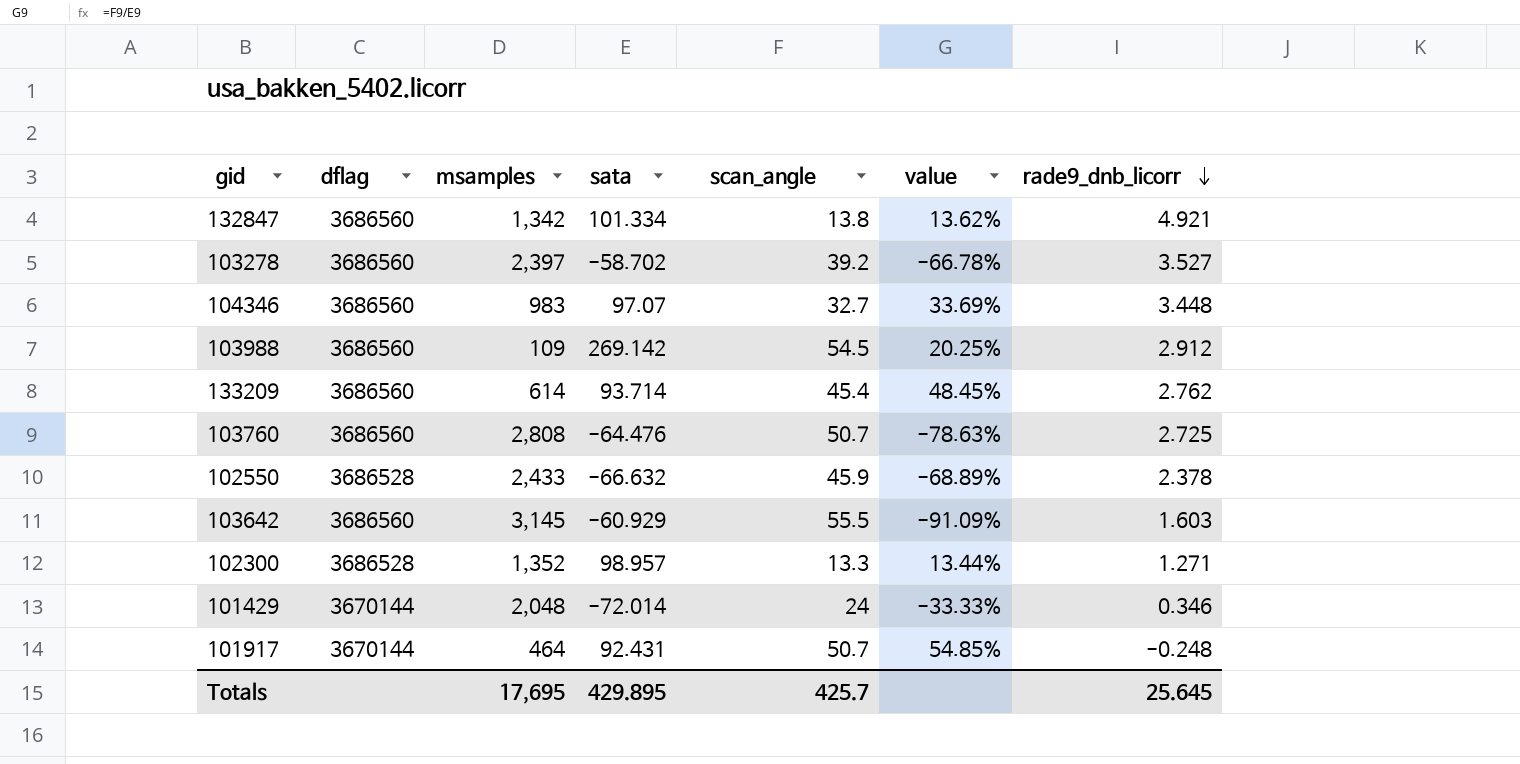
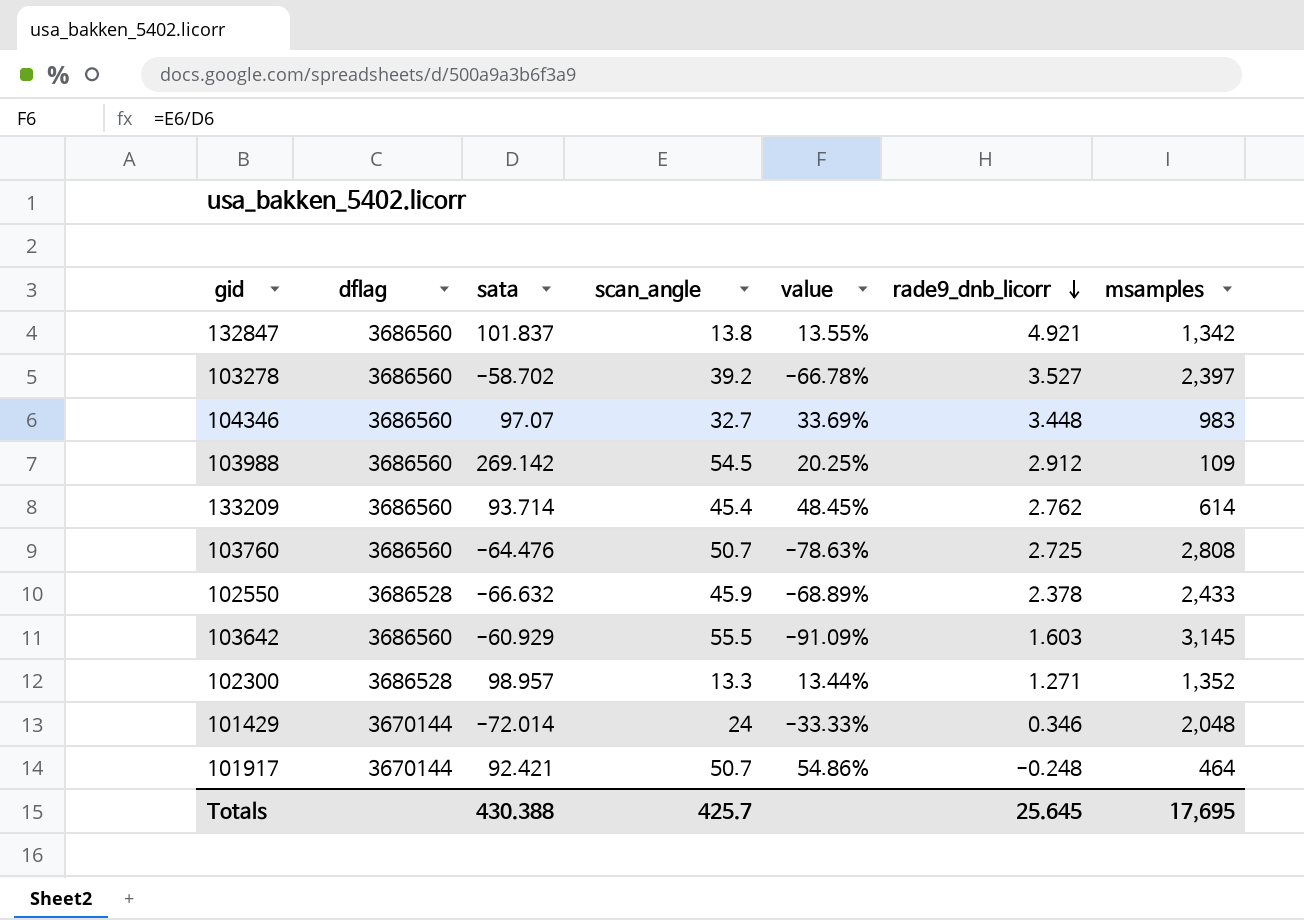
column msamples | position: 3 -> 7
132847 | sata: 101.334 -> 101.837
132847 | value: 13.62% -> 13.55%
101917 | sata: 92.431 -> 92.421
101917 | value: 54.85% -> 54.86%
Totals | sata: 429.895 -> 430.388

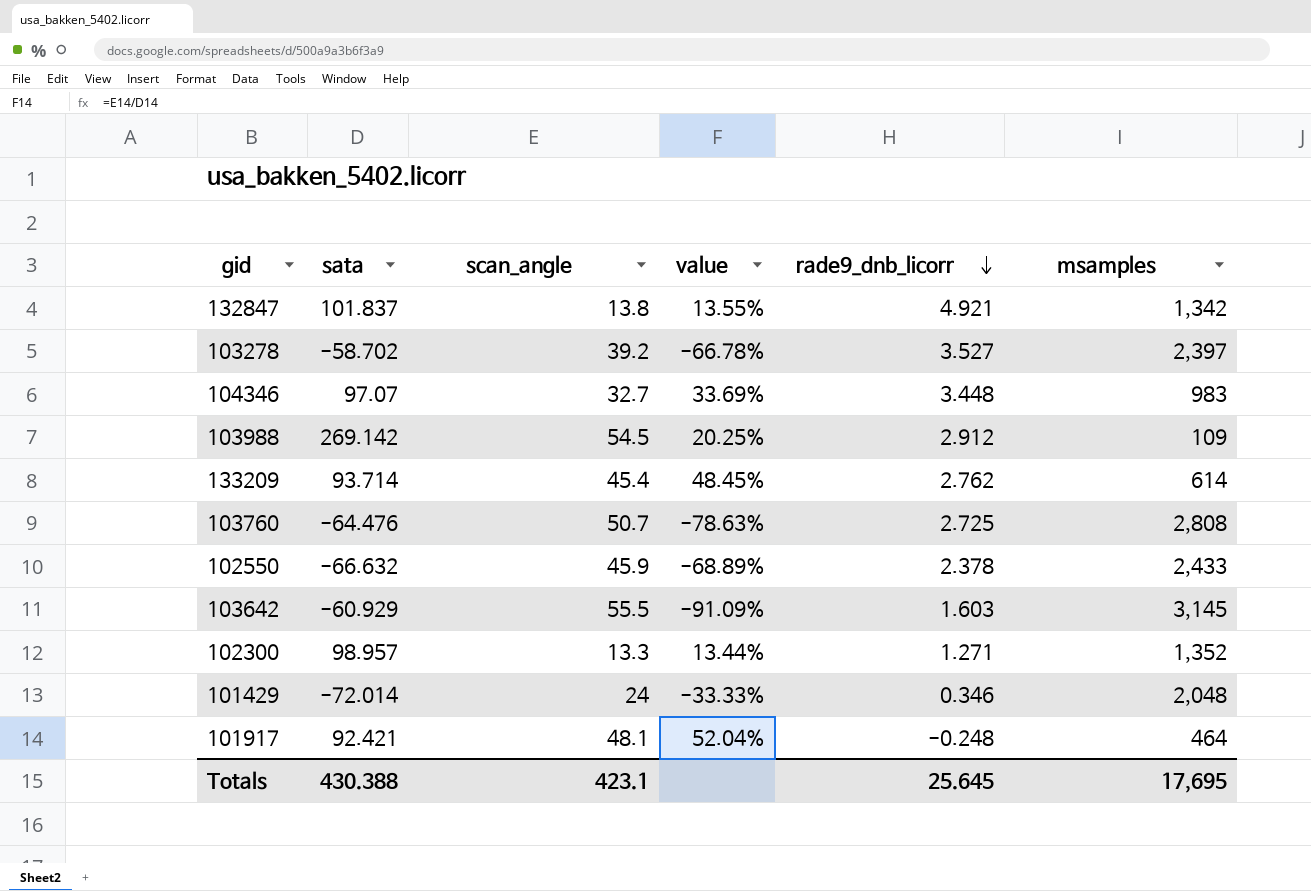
column dflag | position: 2 -> none
101917 | scan_angle: 50.7 -> 48.1
101917 | value: 54.86% -> 52.04%
Totals | scan_angle: 425.7 -> 423.1

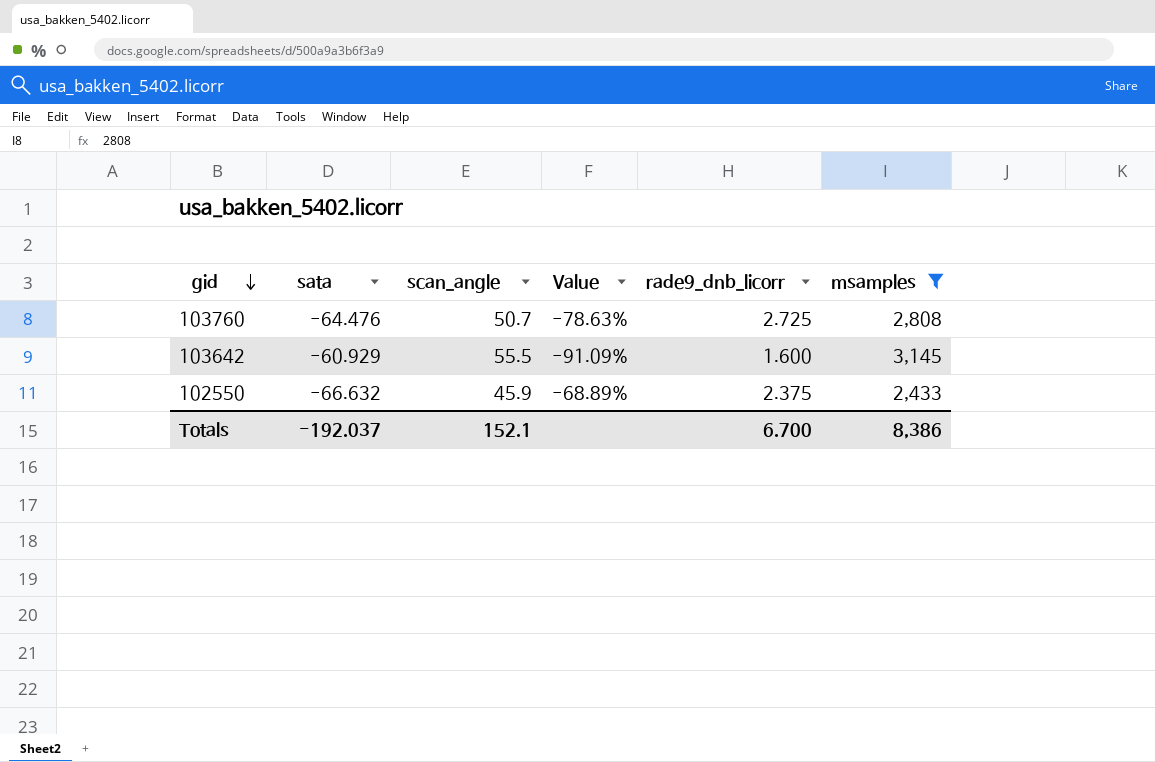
filter: none -> msamples >= 2,433
row order: rade9_dnb_licorr descending -> gid descending
column name: value -> Value
103642 | rade9_dnb_licorr: 1.603 -> 1.600
102550 | rade9_dnb_licorr: 2.378 -> 2.375
Totals | sata: 430.388 -> -192.037
Totals | scan_angle: 423.1 -> 152.1
Totals | rade9_dnb_licorr: 25.645 -> 6.700
Totals | msamples: 17,695 -> 8,386

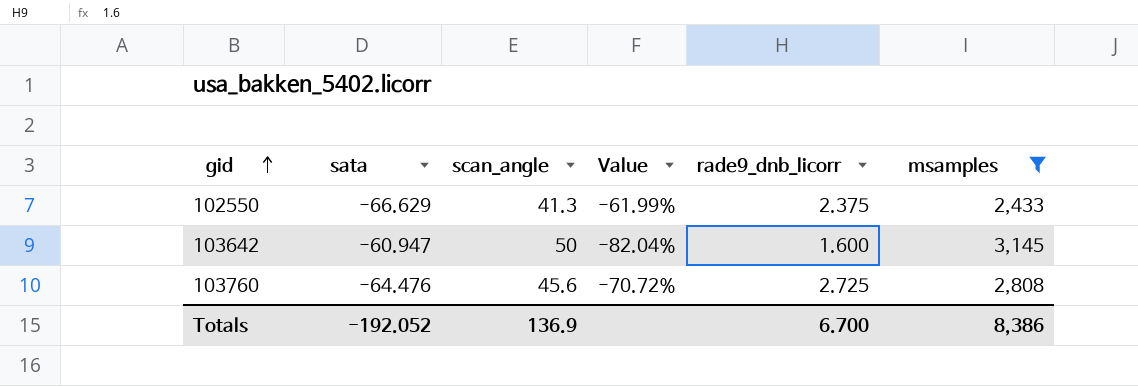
row order: gid descending -> gid ascending
102550 | sata: -66.632 -> -66.629
102550 | scan_angle: 45.9 -> 41.3
102550 | Value: -68.89% -> -61.99%
103642 | sata: -60.929 -> -60.947
103642 | scan_angle: 55.5 -> 50
103642 | Value: -91.09% -> -82.04%
103760 | scan_angle: 50.7 -> 45.6
103760 | Value: -78.63% -> -70.72%
Totals | sata: -192.037 -> -192.052
Totals | scan_angle: 152.1 -> 136.9

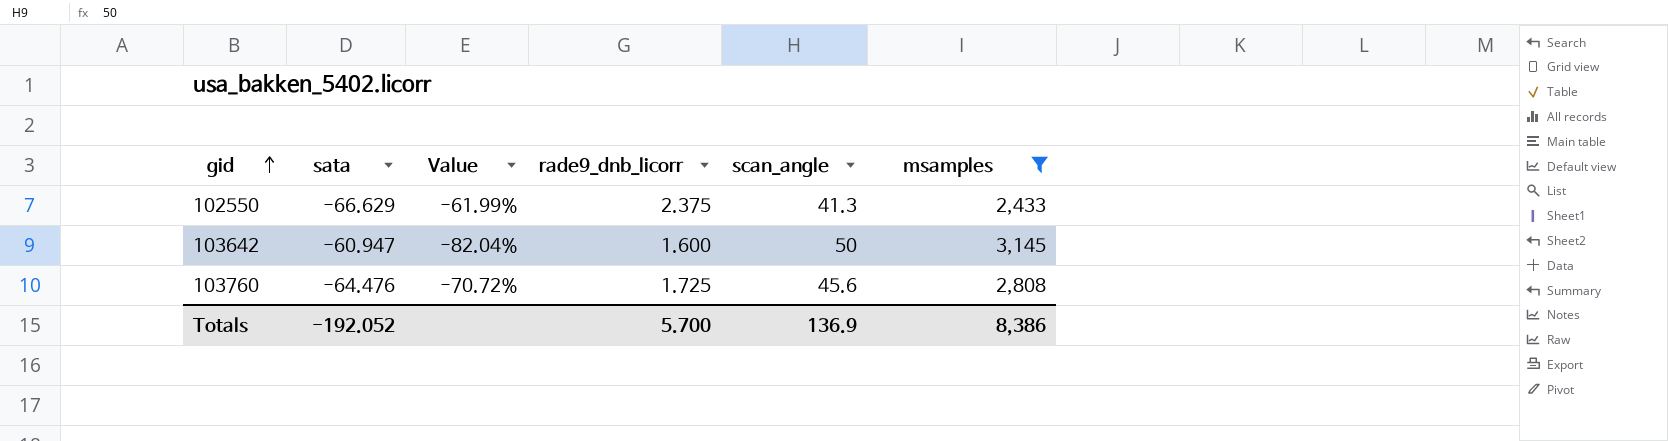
column scan_angle | position: 3 -> 5
103760 | rade9_dnb_licorr: 2.725 -> 1.725
Totals | rade9_dnb_licorr: 6.700 -> 5.700

